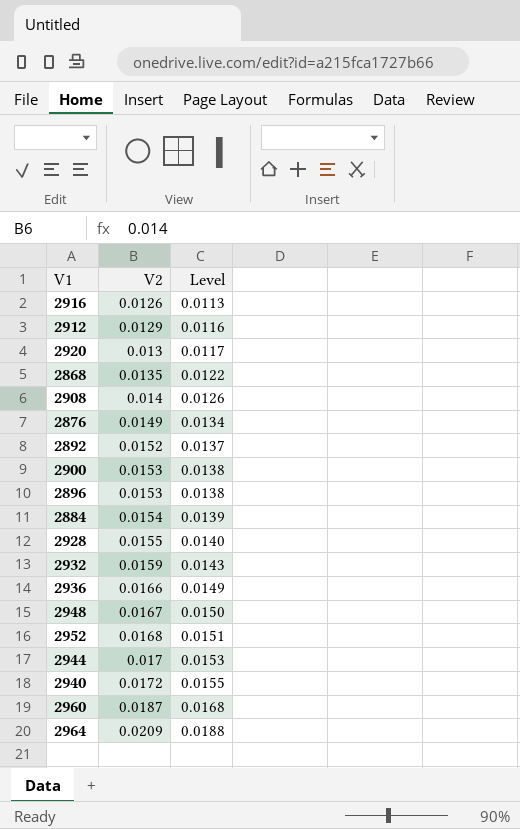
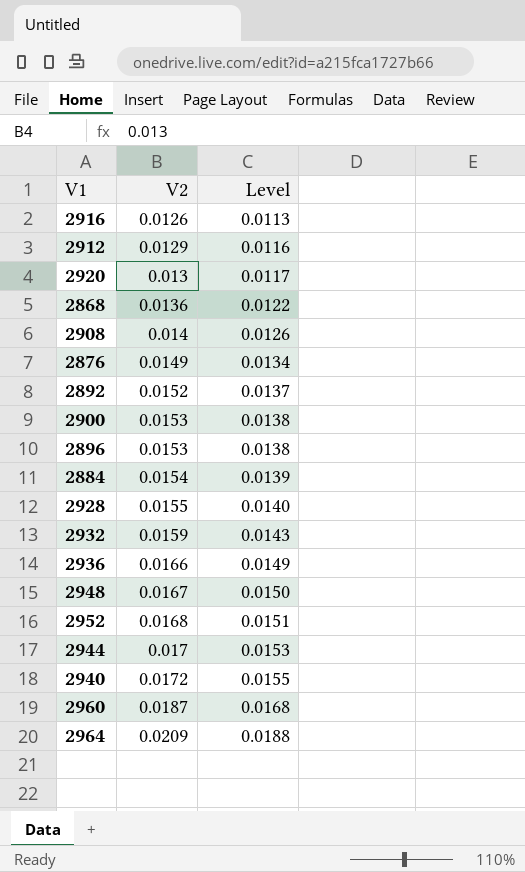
2868 | V2: 0.0135 -> 0.0136

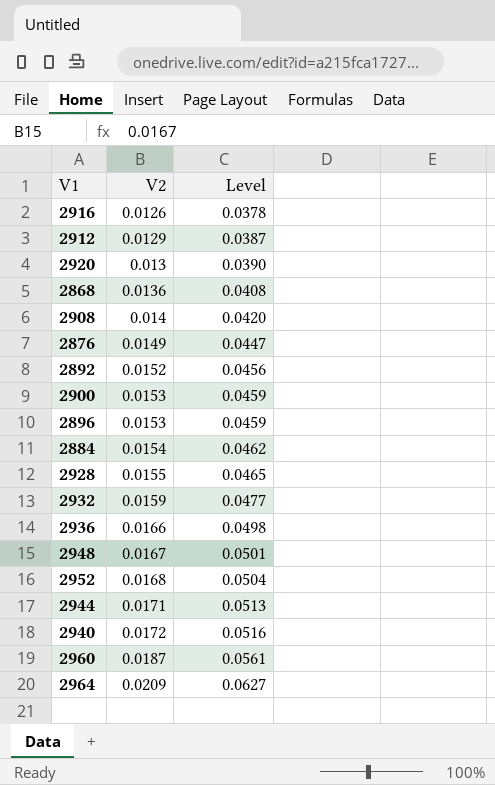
column Level | formula: [V2] * 0.9 -> [V2] * 3
2944 | V2: 0.017 -> 0.0171

